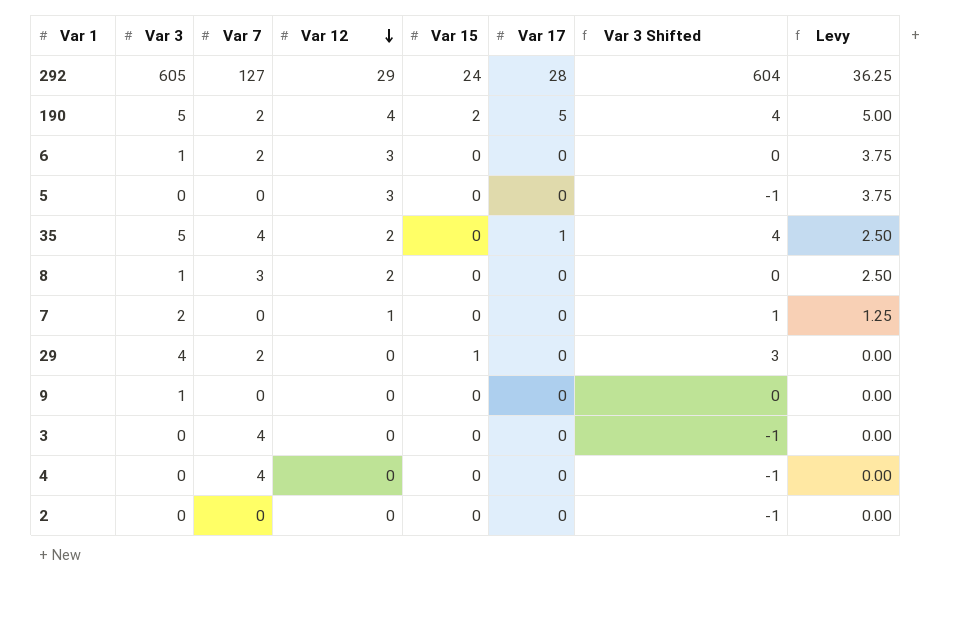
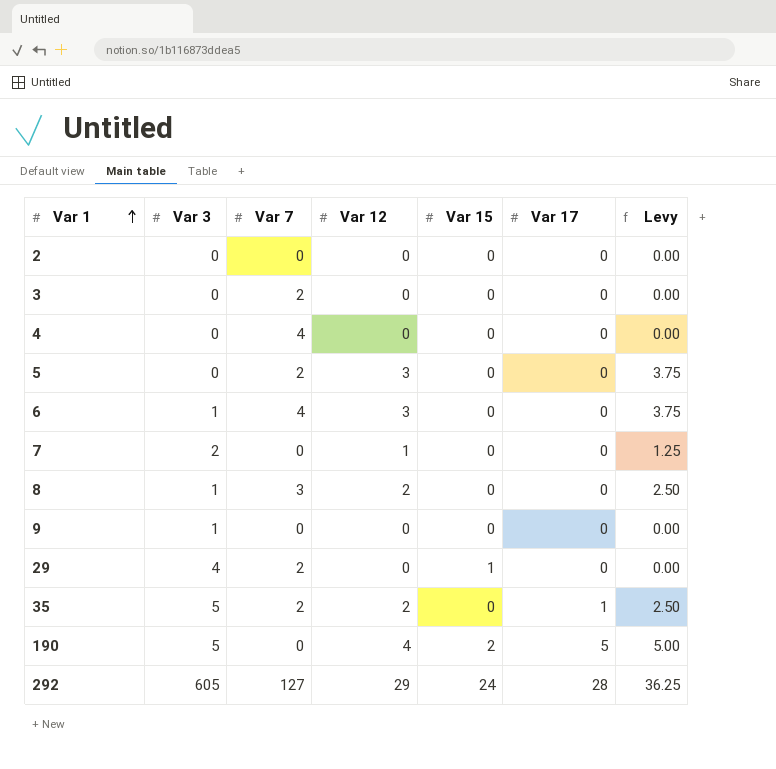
row order: Var 12 descending -> Var 1 ascending
column Var 3 Shifted | formula: [Var 3] - 1 -> none
3 | Var 7: 4 -> 2
5 | Var 7: 0 -> 2
6 | Var 7: 2 -> 4
35 | Var 7: 4 -> 2
190 | Var 7: 2 -> 0

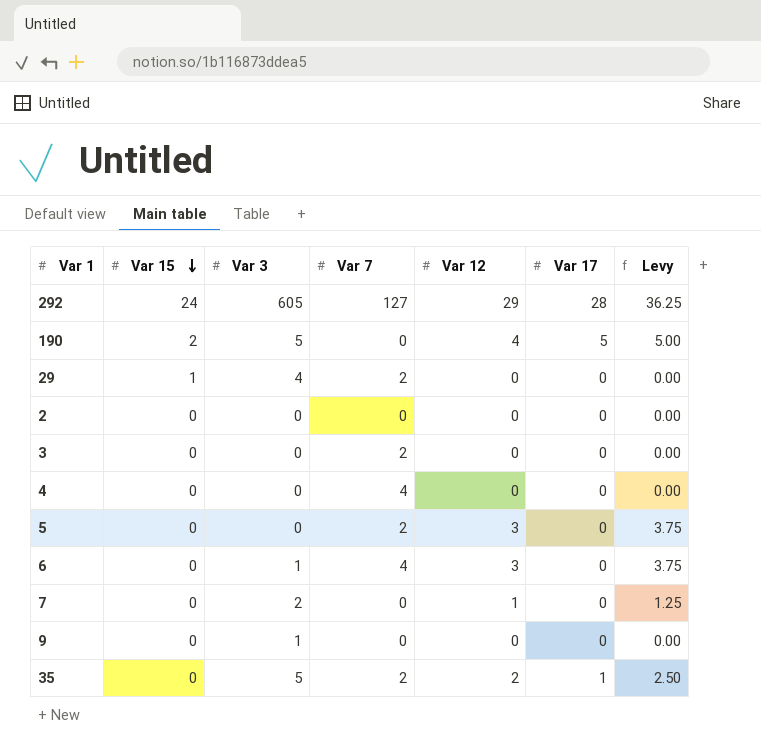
row order: Var 1 ascending -> Var 15 descending
column Var 15 | position: 5 -> 2
row 8: 1 | 3 | 2 | 0 | 0 | 2.50 -> none

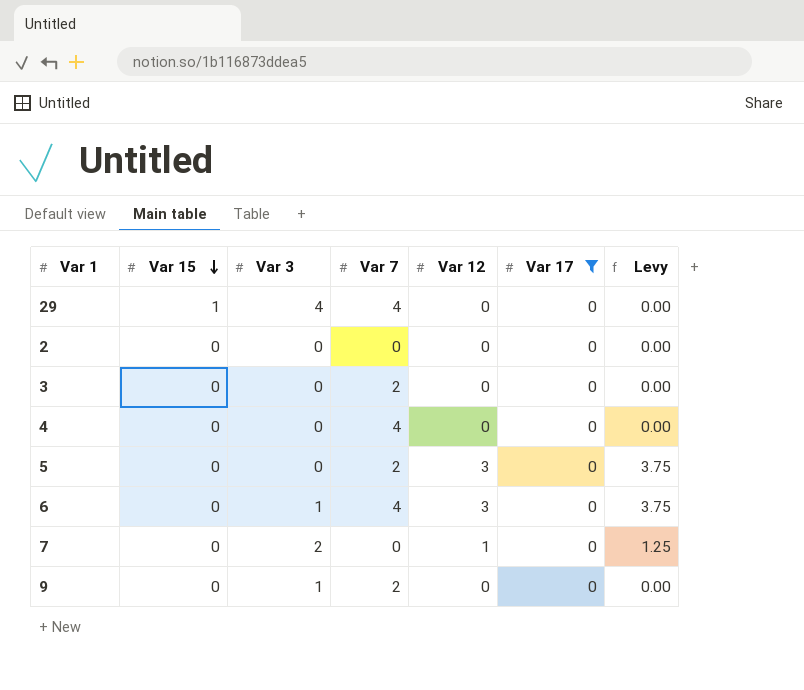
filter: none -> Var 17 = 0
29 | Var 7: 2 -> 4
9 | Var 7: 0 -> 2

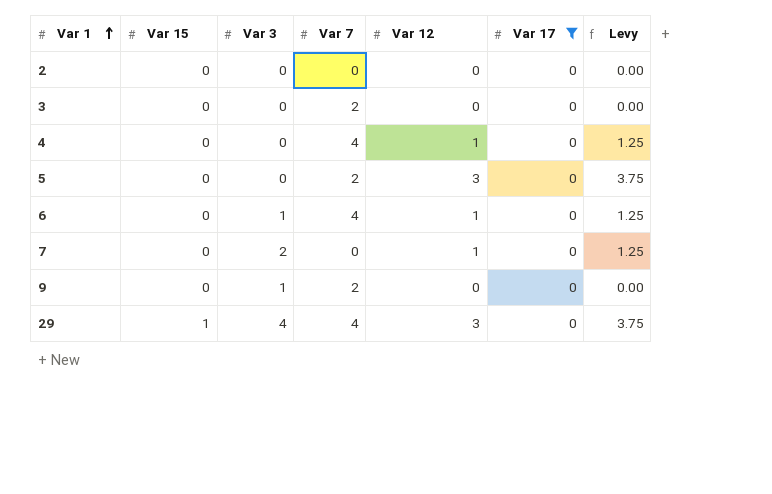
row order: Var 15 descending -> Var 1 ascending
4 | Var 12: 0 -> 1
4 | Levy: 0.00 -> 1.25
6 | Var 12: 3 -> 1
6 | Levy: 3.75 -> 1.25
29 | Var 12: 0 -> 3
29 | Levy: 0.00 -> 3.75

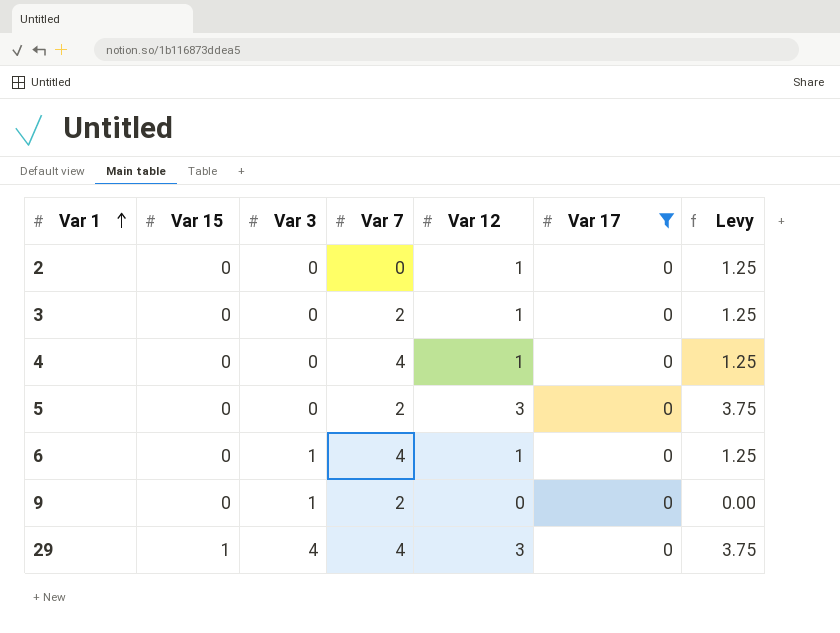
row 7: 0 | 2 | 0 | 1 | 0 | 1.25 -> none
2 | Var 12: 0 -> 1
2 | Levy: 0.00 -> 1.25
3 | Var 12: 0 -> 1
3 | Levy: 0.00 -> 1.25

